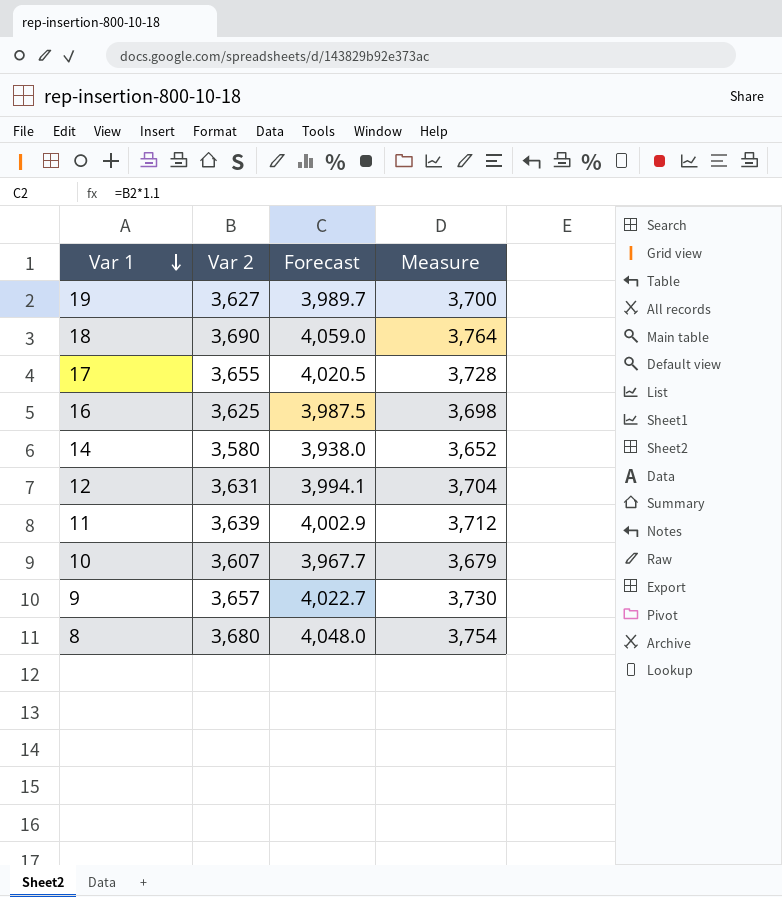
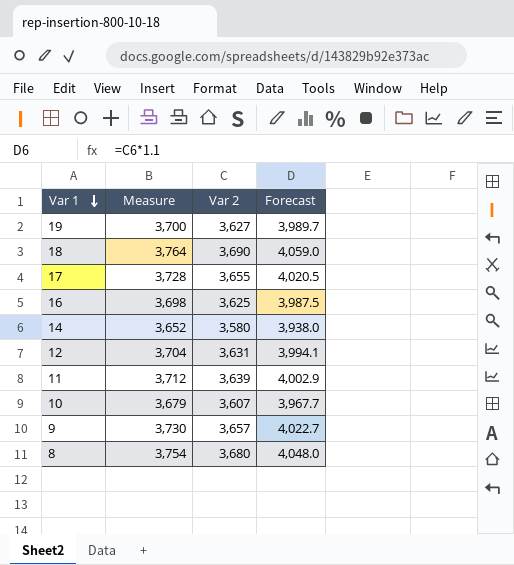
column Measure | position: 4 -> 2

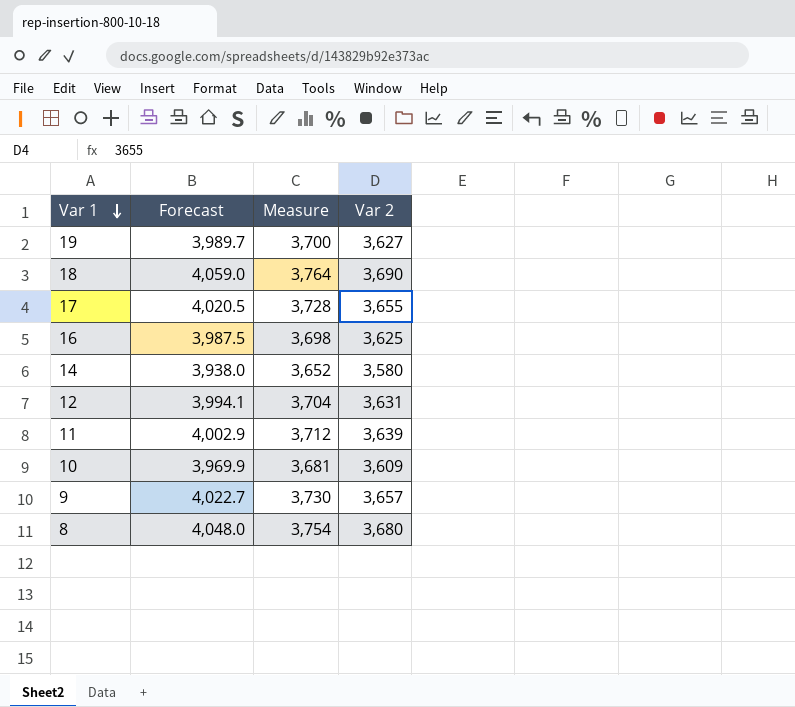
column Forecast | position: 4 -> 2
10 | Forecast: 3,967.7 -> 3,969.9
10 | Measure: 3,679 -> 3,681
10 | Var 2: 3,607 -> 3,609

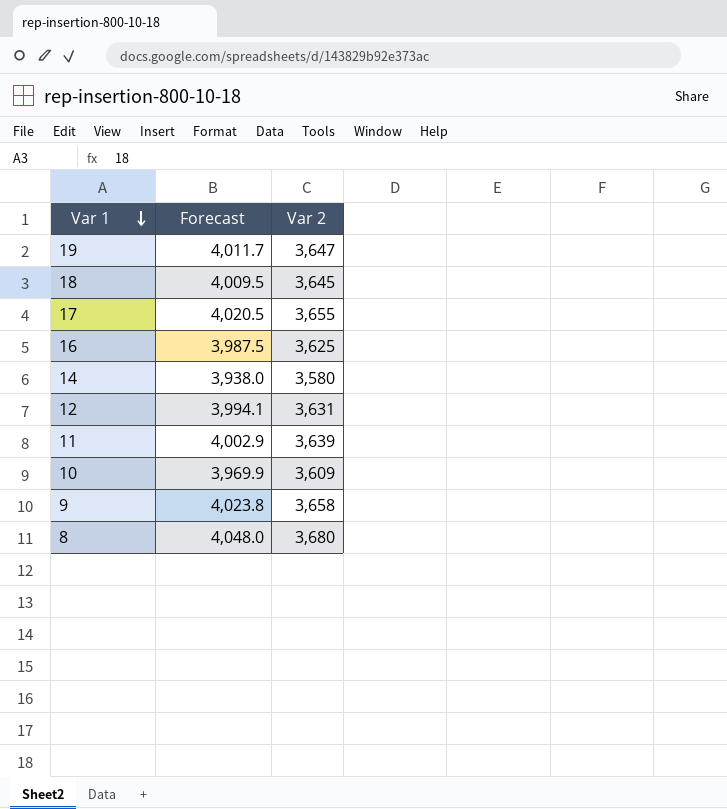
column Measure | formula: [Var 2] * 1.02 -> none
19 | Forecast: 3,989.7 -> 4,011.7
19 | Var 2: 3,627 -> 3,647
18 | Forecast: 4,059.0 -> 4,009.5
18 | Var 2: 3,690 -> 3,645
9 | Forecast: 4,022.7 -> 4,023.8
9 | Var 2: 3,657 -> 3,658

